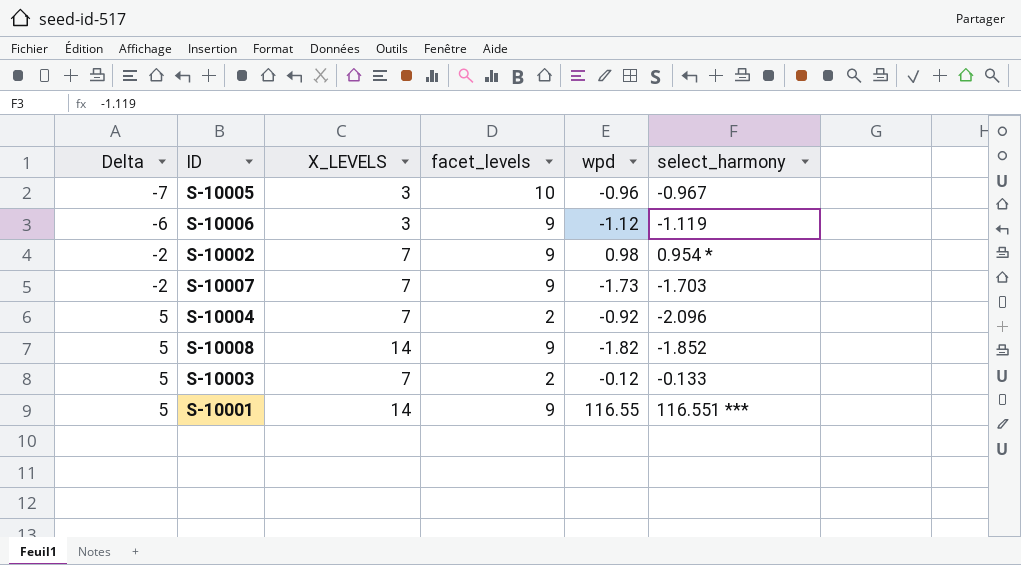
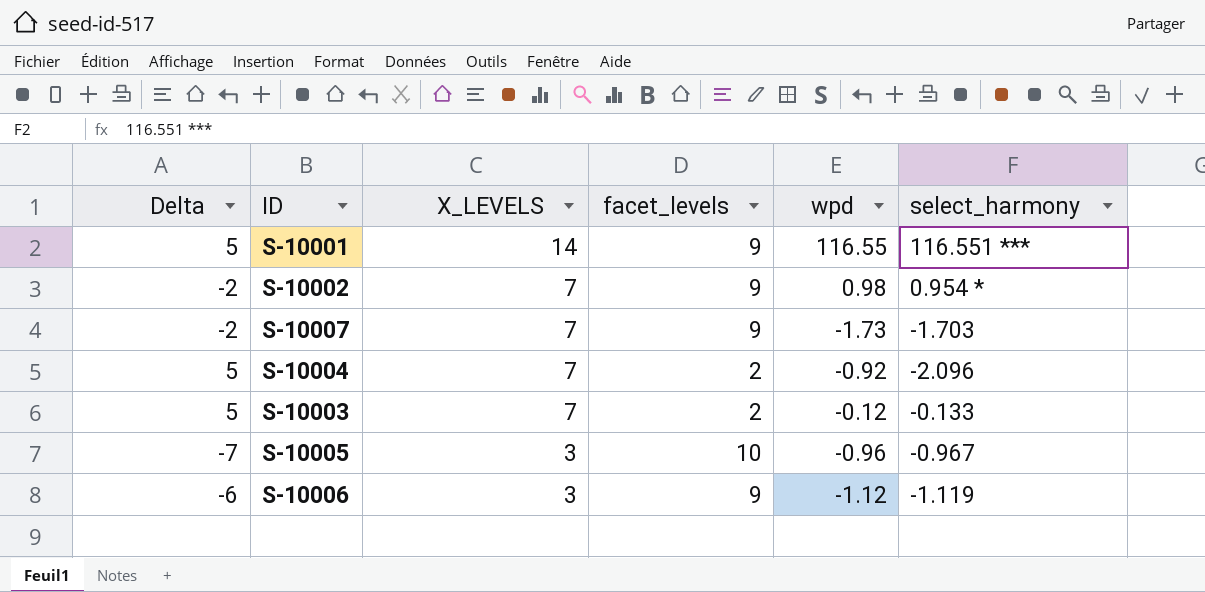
row order: Delta ascending -> X_LEVELS descending
row S-10008: 5 | 14 | 9 | -1.82 | -1.852 -> none

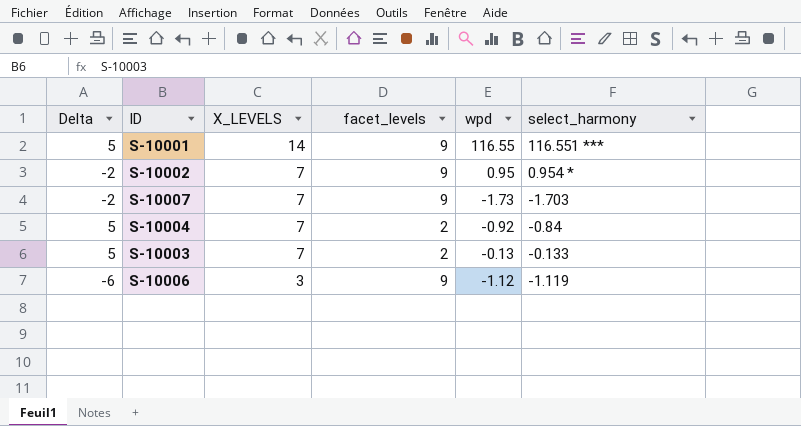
row S-10005: -7 | 3 | 10 | -0.96 | -0.967 -> none
S-10002 | wpd: 0.98 -> 0.95
S-10004 | select_harmony: -2.096 -> -0.84
S-10003 | wpd: -0.12 -> -0.13

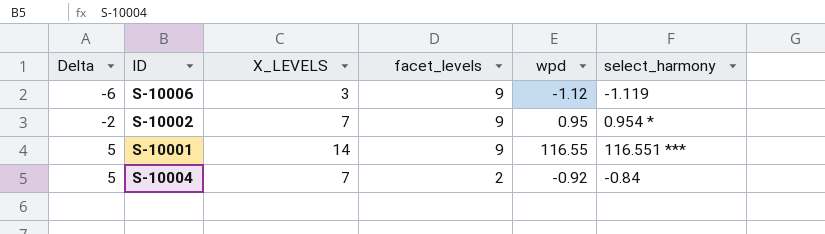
row order: X_LEVELS descending -> Delta ascending
row S-10007: -2 | 7 | 9 | -1.73 | -1.703 -> none
row S-10003: 5 | 7 | 2 | -0.13 | -0.133 -> none

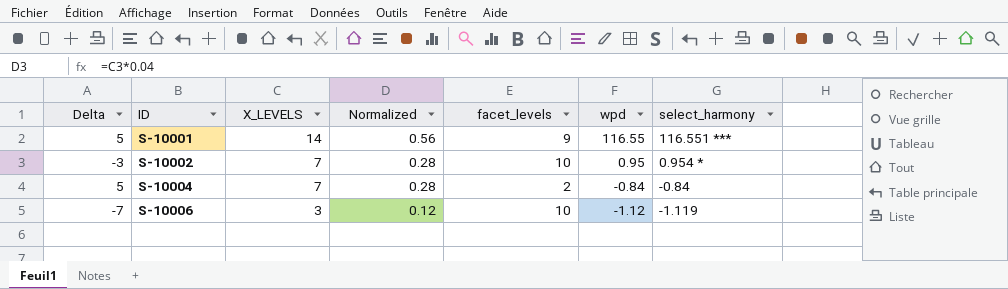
row order: Delta ascending -> ID ascending
column Normalized | formula: none -> [X_LEVELS] * 0.04
S-10002 | Delta: -2 -> -3
S-10002 | facet_levels: 9 -> 10
S-10004 | wpd: -0.92 -> -0.84
S-10006 | Delta: -6 -> -7
S-10006 | facet_levels: 9 -> 10

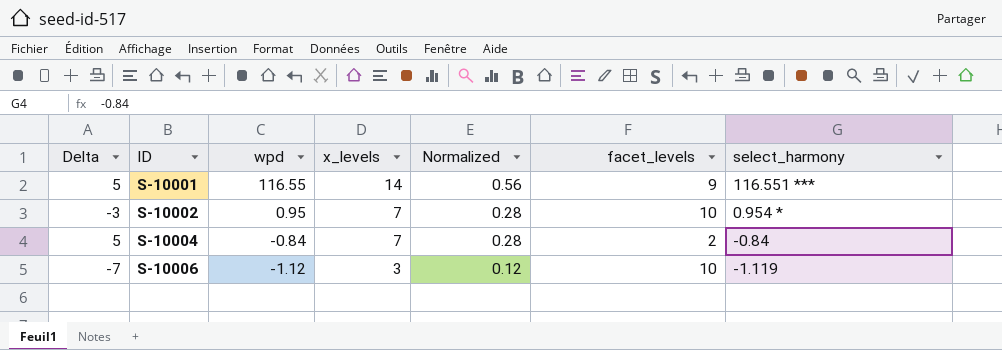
column wpd | position: 6 -> 3
column name: X_LEVELS -> x_levels

